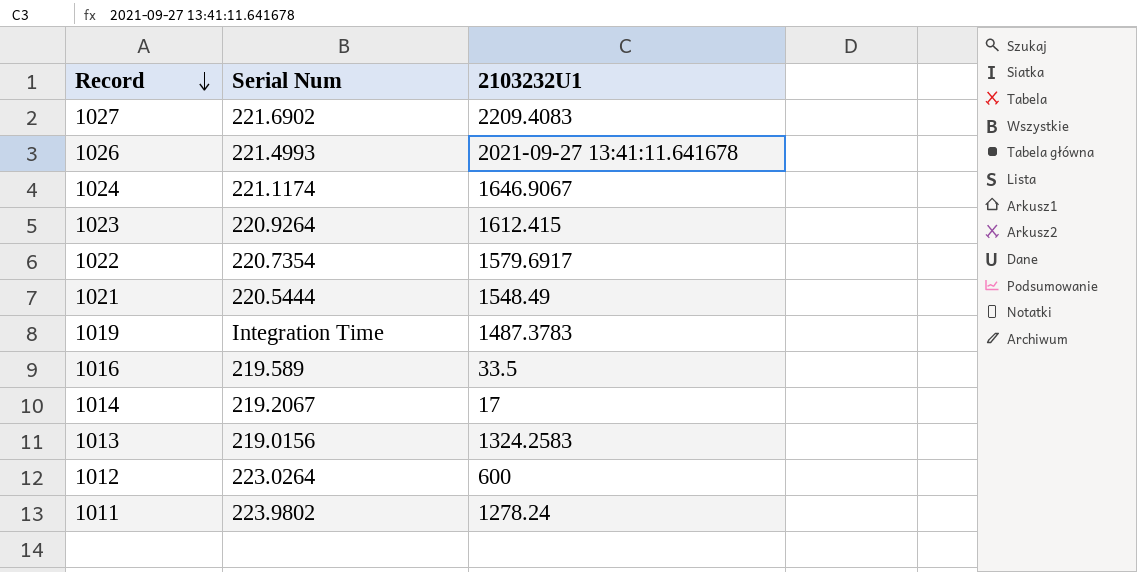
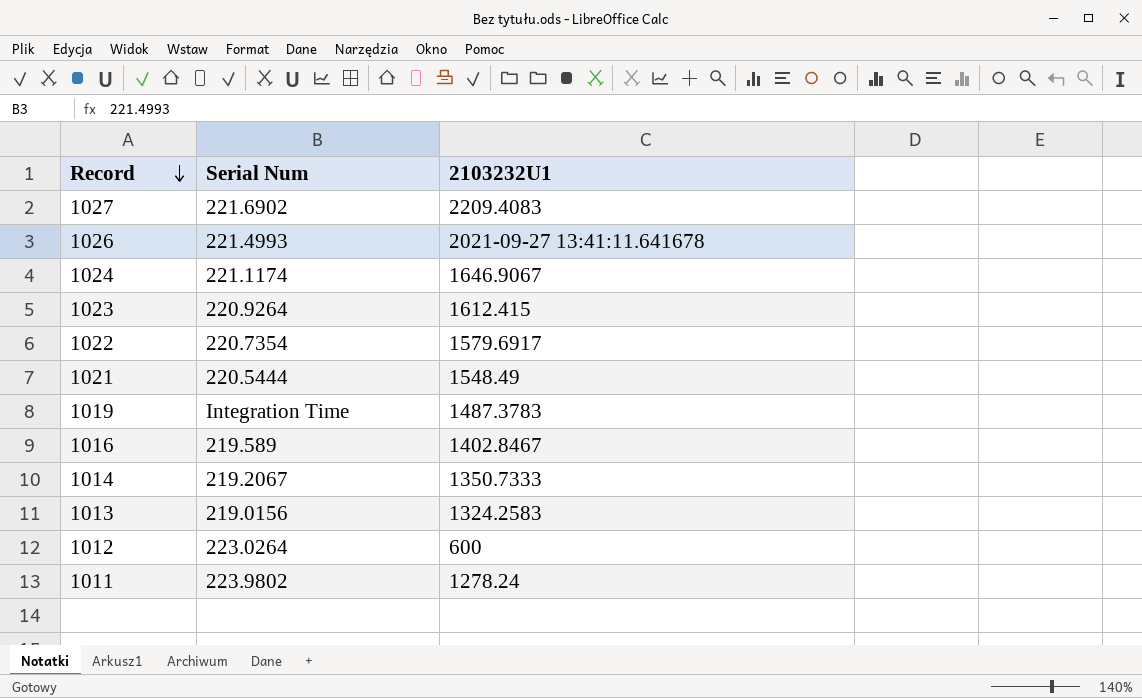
1016 | 2103232U1: 33.5 -> 1402.8467
1014 | 2103232U1: 17 -> 1350.7333

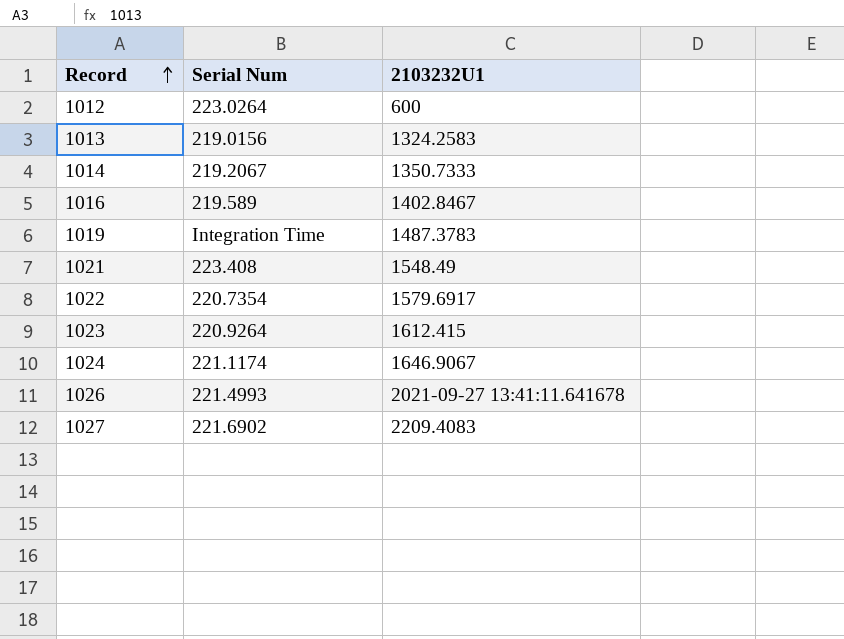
row order: Record descending -> Record ascending
row 1011: 223.9802 | 1278.24 -> none
1021 | Serial Num: 220.5444 -> 223.408

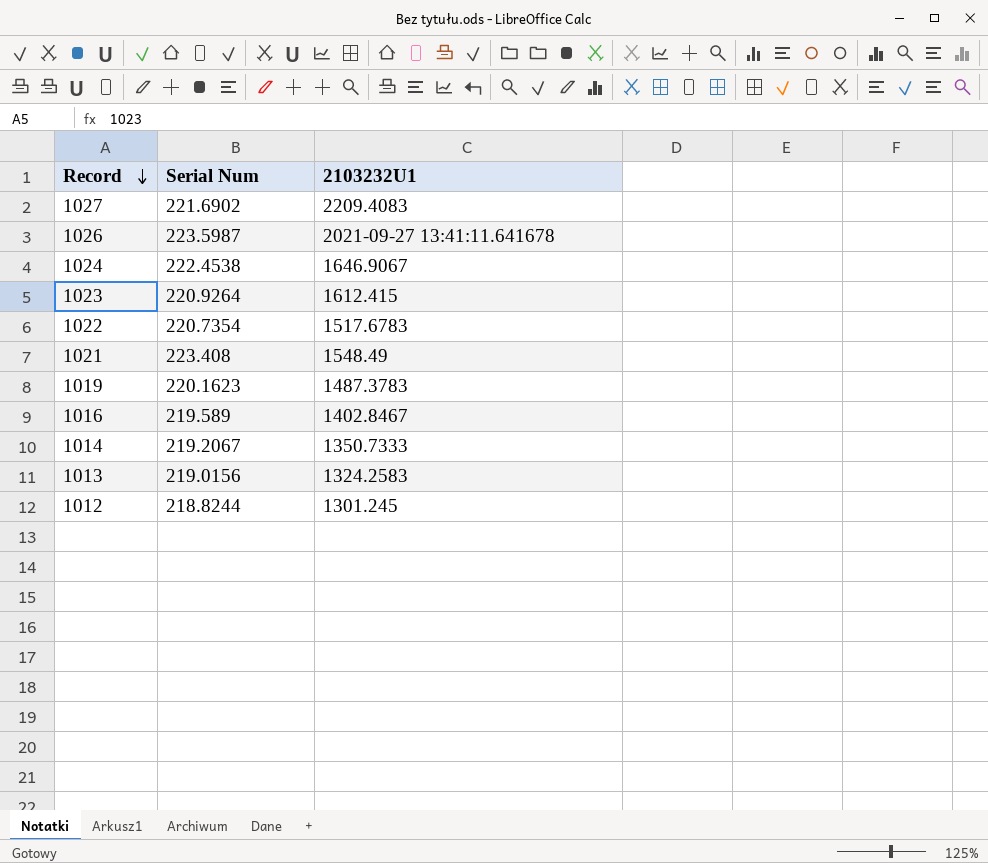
row order: Record ascending -> Record descending
1026 | Serial Num: 221.4993 -> 223.5987
1024 | Serial Num: 221.1174 -> 222.4538
1022 | 2103232U1: 1579.6917 -> 1517.6783
1019 | Serial Num: Integration Time -> 220.1623
1012 | Serial Num: 223.0264 -> 218.8244
1012 | 2103232U1: 600 -> 1301.245

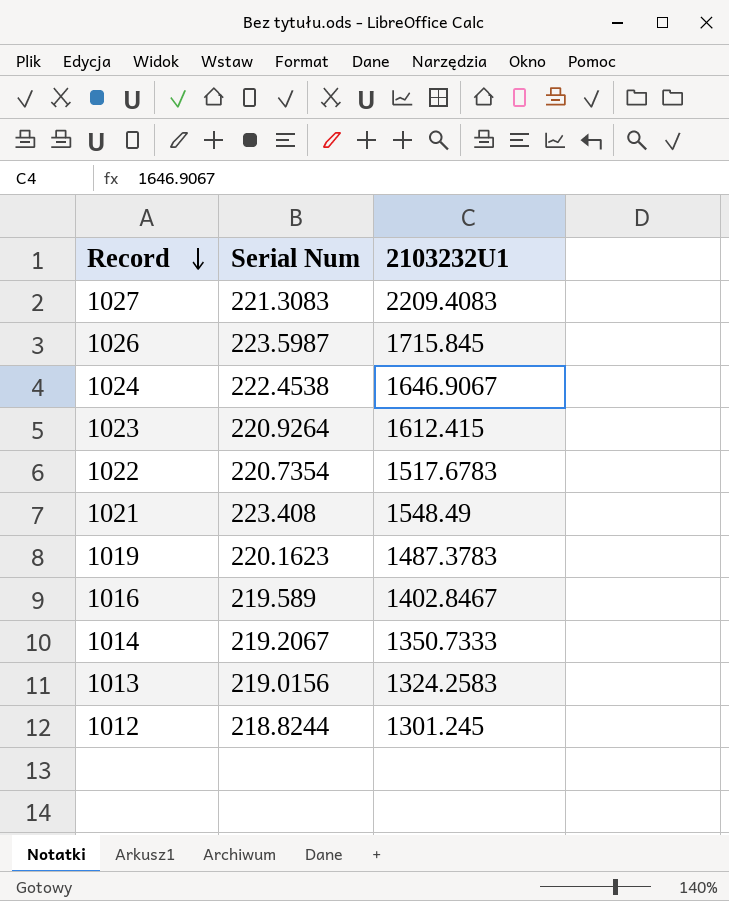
1027 | Serial Num: 221.6902 -> 221.3083
1026 | 2103232U1: 2021-09-27 13:41:11.641678 -> 1715.845

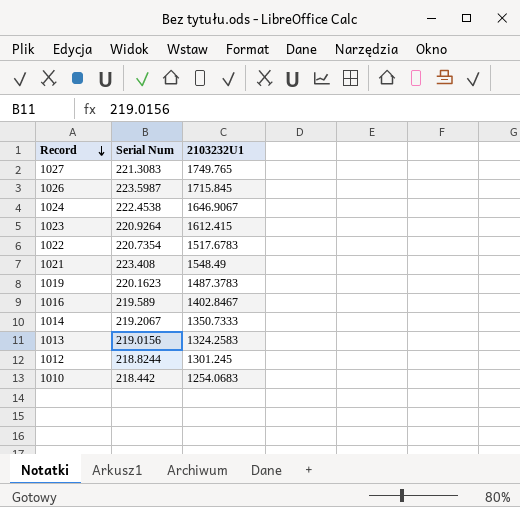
1027 | 2103232U1: 2209.4083 -> 1749.765
row 1010: none -> 218.442 | 1254.0683

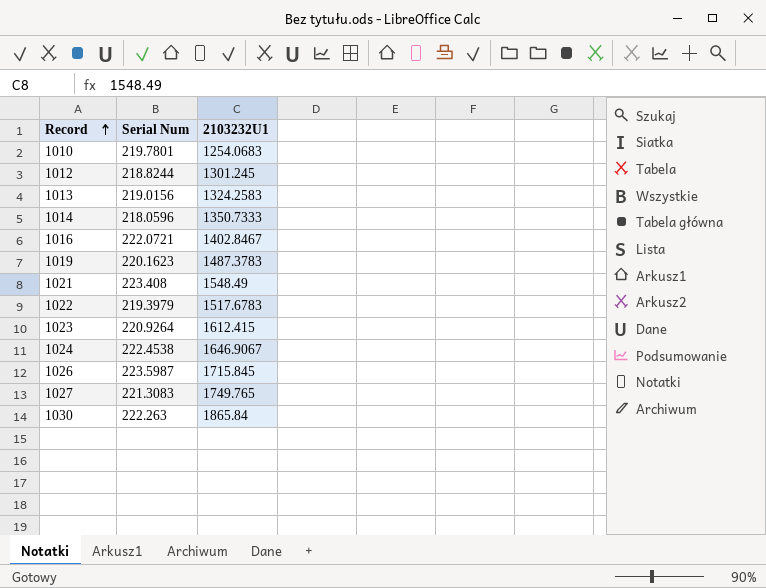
row order: Record descending -> Record ascending
1010 | Serial Num: 218.442 -> 219.7801
1014 | Serial Num: 219.2067 -> 218.0596
1016 | Serial Num: 219.589 -> 222.0721
1022 | Serial Num: 220.7354 -> 219.3979
row 1030: none -> 222.263 | 1865.84

